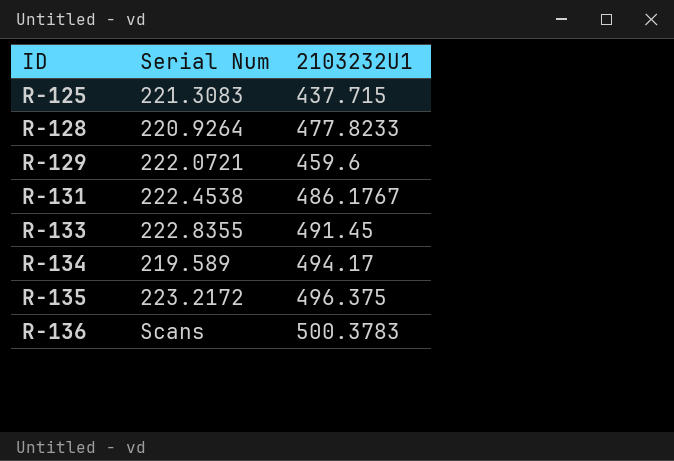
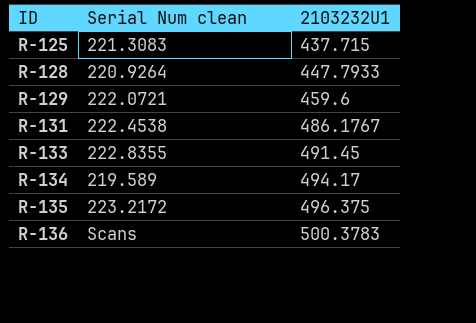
column name: Serial Num -> Serial Num clean
R-128 | 2103232U1: 477.8233 -> 447.7933

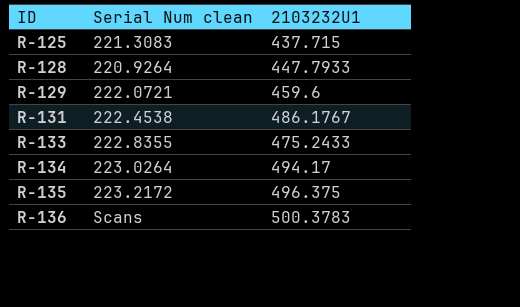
R-133 | 2103232U1: 491.45 -> 475.2433
R-134 | Serial Num clean: 219.589 -> 223.0264

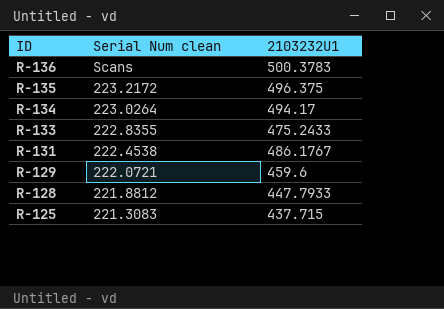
row order: ID ascending -> ID descending
R-128 | Serial Num clean: 220.9264 -> 221.8812

